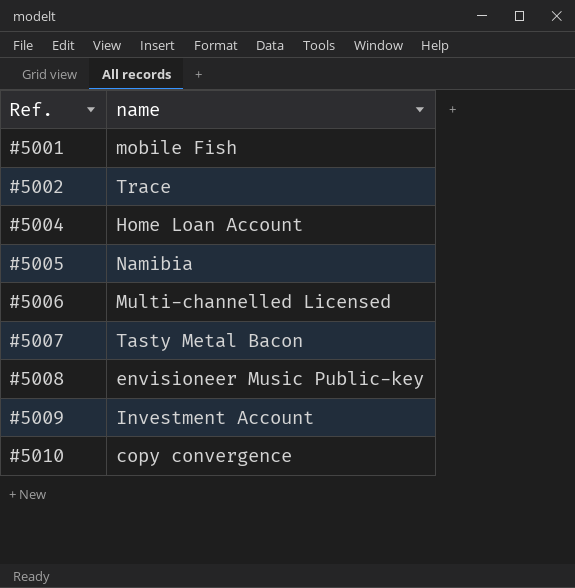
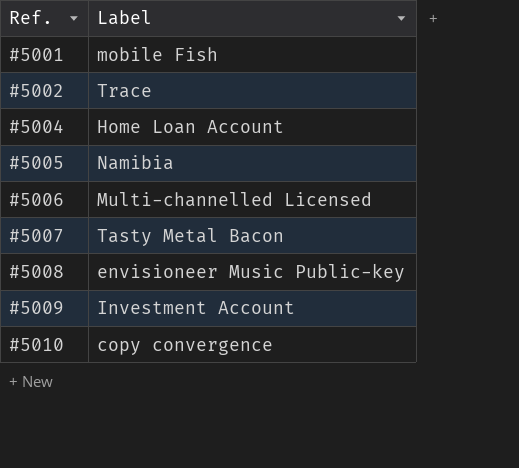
column name: name -> Label

